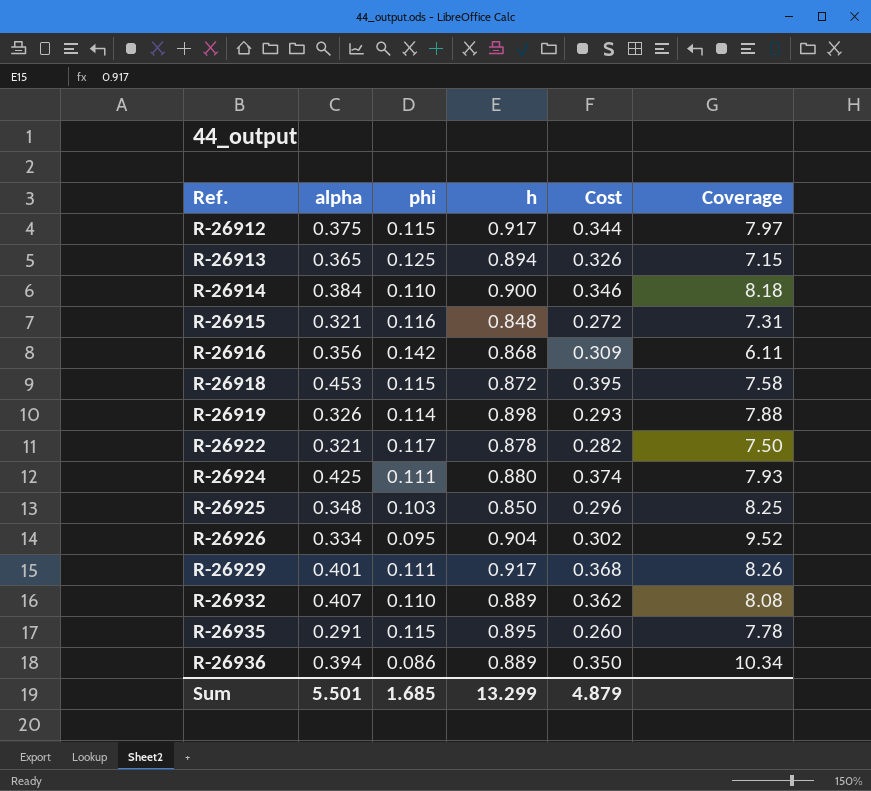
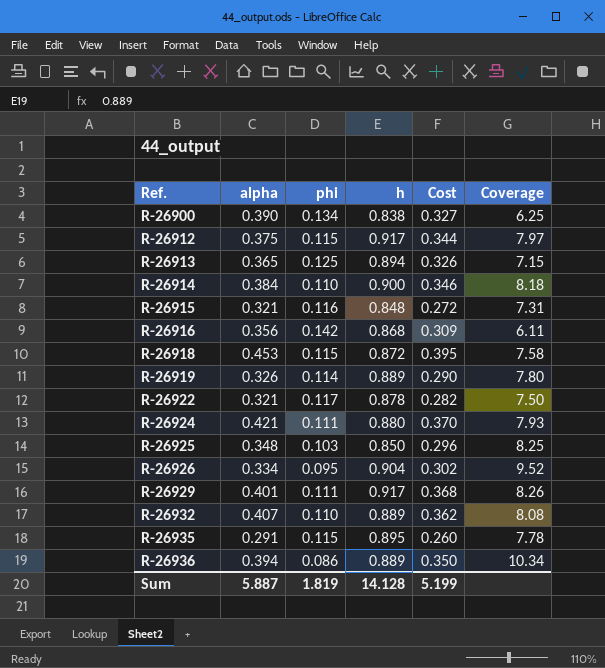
row R-26900: none -> 0.390 | 0.134 | 0.838 | 0.327 | 6.25
R-26919 | h: 0.898 -> 0.889
R-26919 | Cost: 0.293 -> 0.290
R-26919 | Coverage: 7.88 -> 7.80
R-26924 | alpha: 0.425 -> 0.421
R-26924 | Cost: 0.374 -> 0.370
Sum | alpha: 5.501 -> 5.887
Sum | phi: 1.685 -> 1.819
Sum | h: 13.299 -> 14.128
Sum | Cost: 4.879 -> 5.199

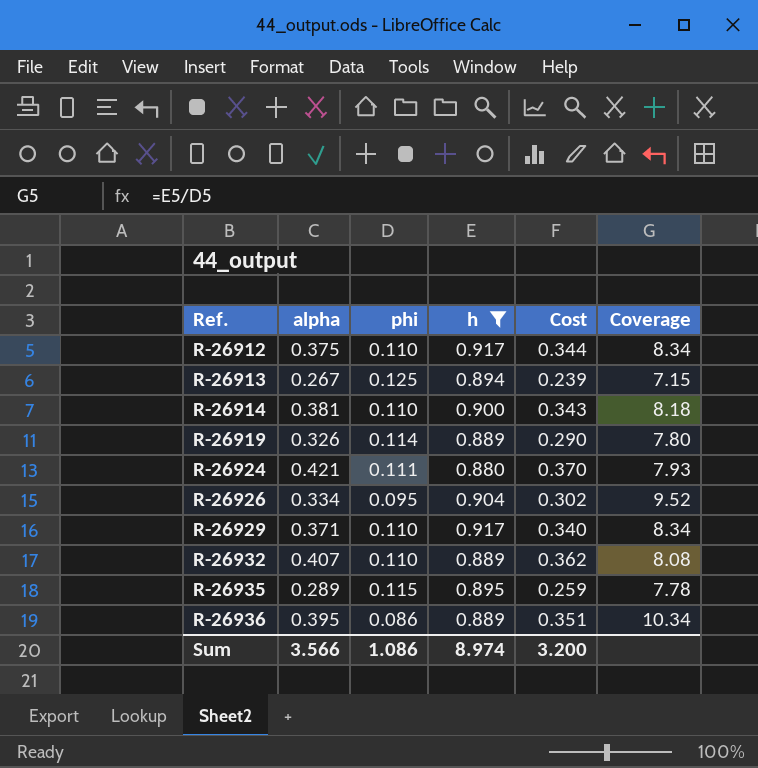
filter: none -> h >= 0.880
R-26912 | phi: 0.115 -> 0.110
R-26912 | Coverage: 7.97 -> 8.34
R-26913 | alpha: 0.365 -> 0.267
R-26913 | Cost: 0.326 -> 0.239
R-26914 | alpha: 0.384 -> 0.381
R-26914 | Cost: 0.346 -> 0.343
R-26929 | alpha: 0.401 -> 0.371
R-26929 | phi: 0.111 -> 0.110
R-26929 | Cost: 0.368 -> 0.340
R-26929 | Coverage: 8.26 -> 8.34
R-26935 | alpha: 0.291 -> 0.289
R-26935 | Cost: 0.260 -> 0.259
R-26936 | alpha: 0.394 -> 0.395
R-26936 | Cost: 0.350 -> 0.351
Sum | alpha: 5.887 -> 3.566
Sum | phi: 1.819 -> 1.086
Sum | h: 14.128 -> 8.974
Sum | Cost: 5.199 -> 3.200

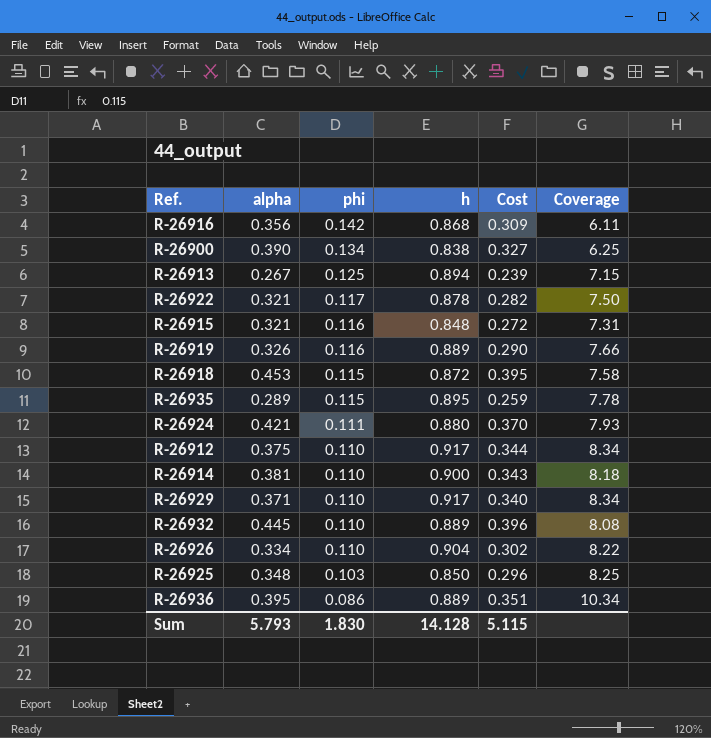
filter: h >= 0.880 -> none
row order: Ref. ascending -> phi descending
R-26919 | phi: 0.114 -> 0.116
R-26919 | Coverage: 7.80 -> 7.66
R-26932 | alpha: 0.407 -> 0.445
R-26932 | Cost: 0.362 -> 0.396
R-26926 | phi: 0.095 -> 0.110
R-26926 | Coverage: 9.52 -> 8.22
Sum | alpha: 3.566 -> 5.793
Sum | phi: 1.086 -> 1.830
Sum | h: 8.974 -> 14.128
Sum | Cost: 3.200 -> 5.115

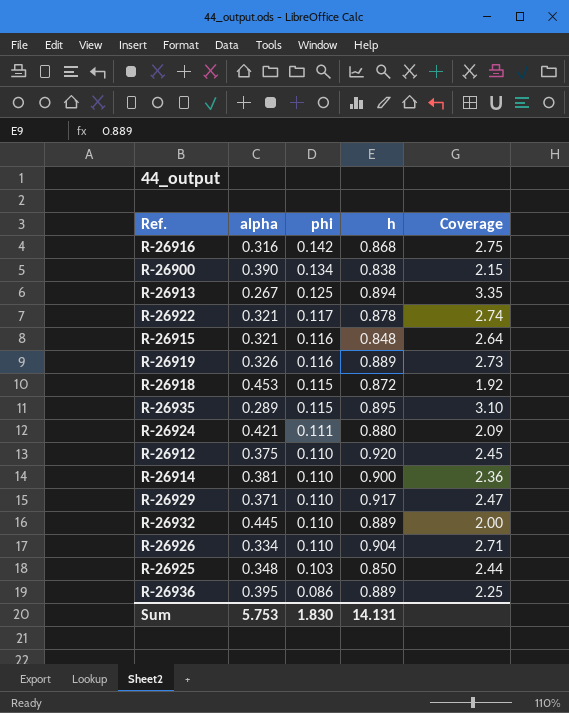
column Cost | formula: [alpha] * [h] -> none
column Coverage | formula: [h] / [phi] -> [h] / [alpha]
R-26916 | alpha: 0.356 -> 0.316
R-26912 | h: 0.917 -> 0.920
Sum | alpha: 5.793 -> 5.753
Sum | h: 14.128 -> 14.131

